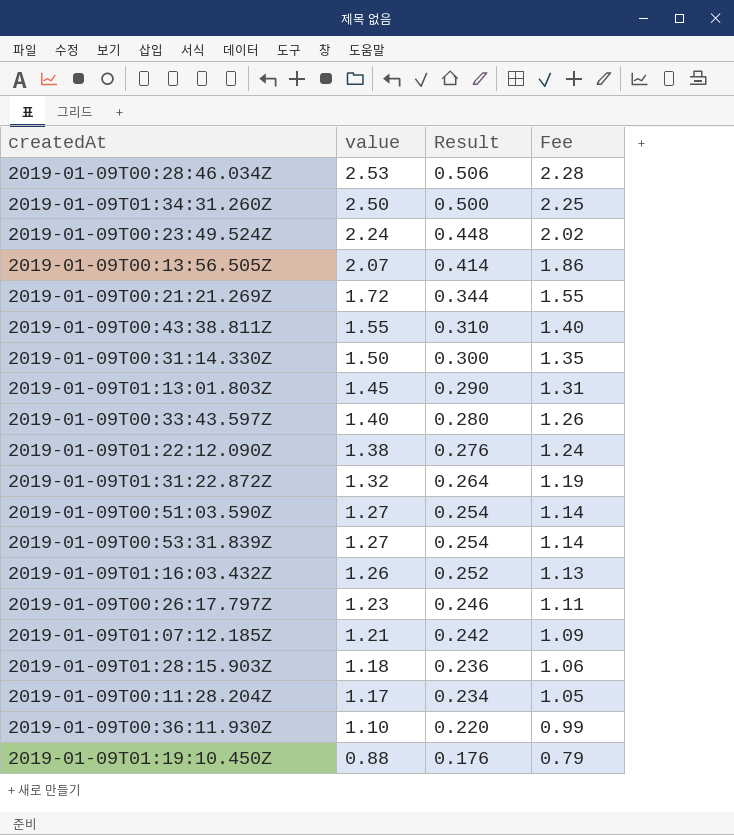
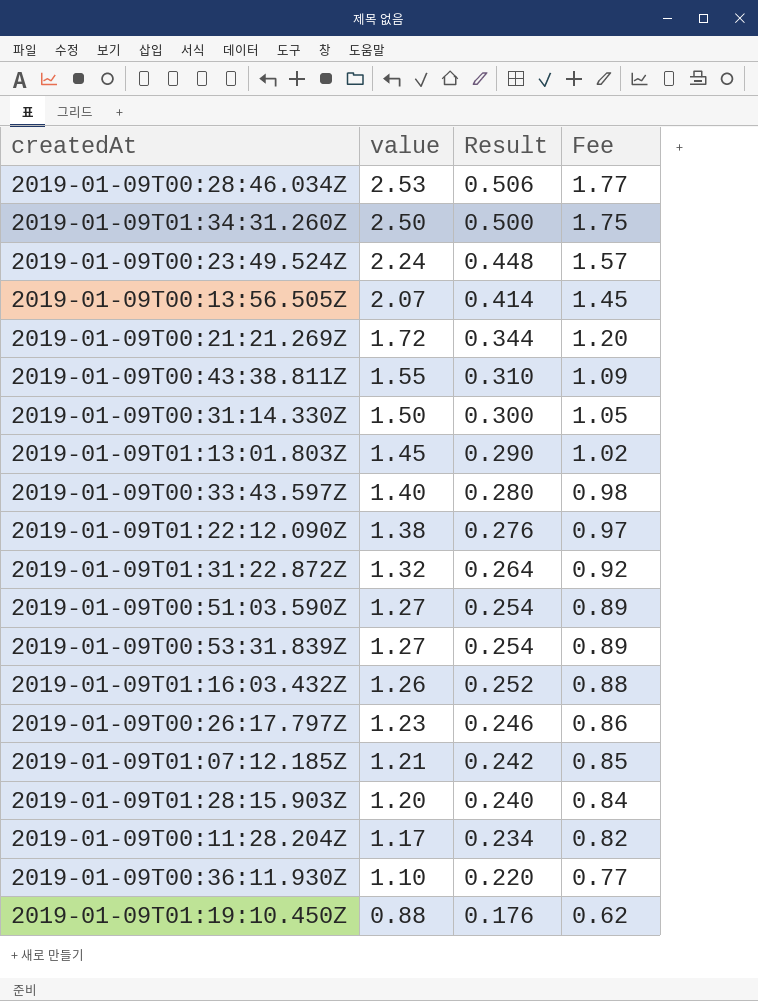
column Fee | formula: [value] * 0.9 -> [value] * 0.7
2019-01-09T01:28:15.903Z | value: 1.18 -> 1.20
2019-01-09T01:28:15.903Z | Result: 0.236 -> 0.240

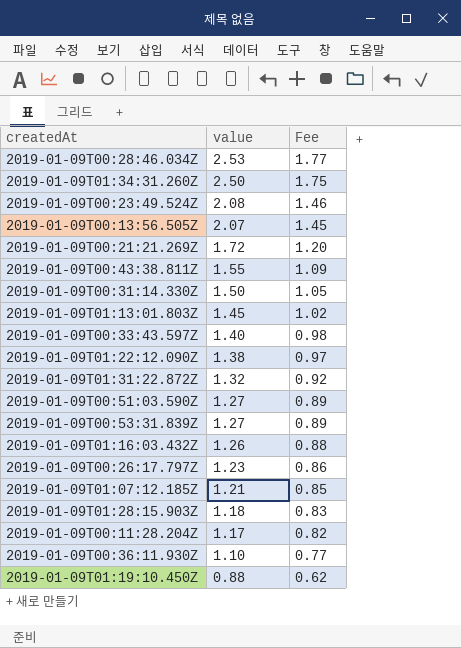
column Result | formula: [value] * 0.2 -> none
2019-01-09T00:23:49.524Z | value: 2.24 -> 2.08
2019-01-09T00:23:49.524Z | Fee: 1.57 -> 1.46
2019-01-09T01:28:15.903Z | value: 1.20 -> 1.18
2019-01-09T01:28:15.903Z | Fee: 0.84 -> 0.83

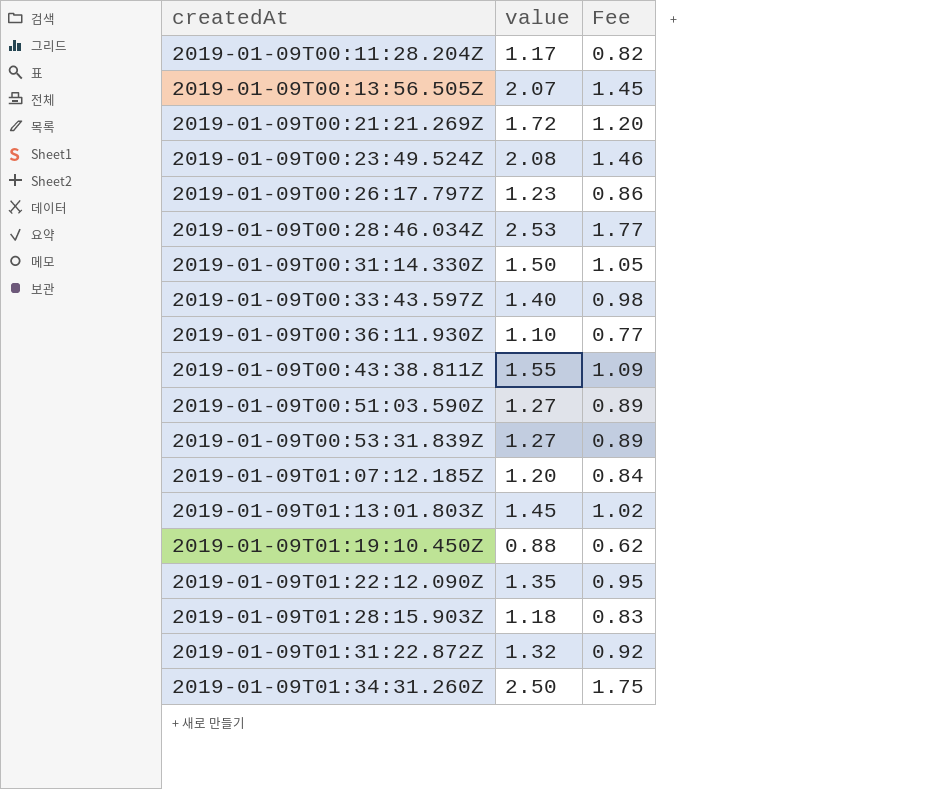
row order: value descending -> createdAt ascending
row 2019-01-09T01:16:03.432Z: 1.26 | 0.88 -> none
2019-01-09T01:07:12.185Z | value: 1.21 -> 1.20
2019-01-09T01:07:12.185Z | Fee: 0.85 -> 0.84
2019-01-09T01:22:12.090Z | value: 1.38 -> 1.35
2019-01-09T01:22:12.090Z | Fee: 0.97 -> 0.95

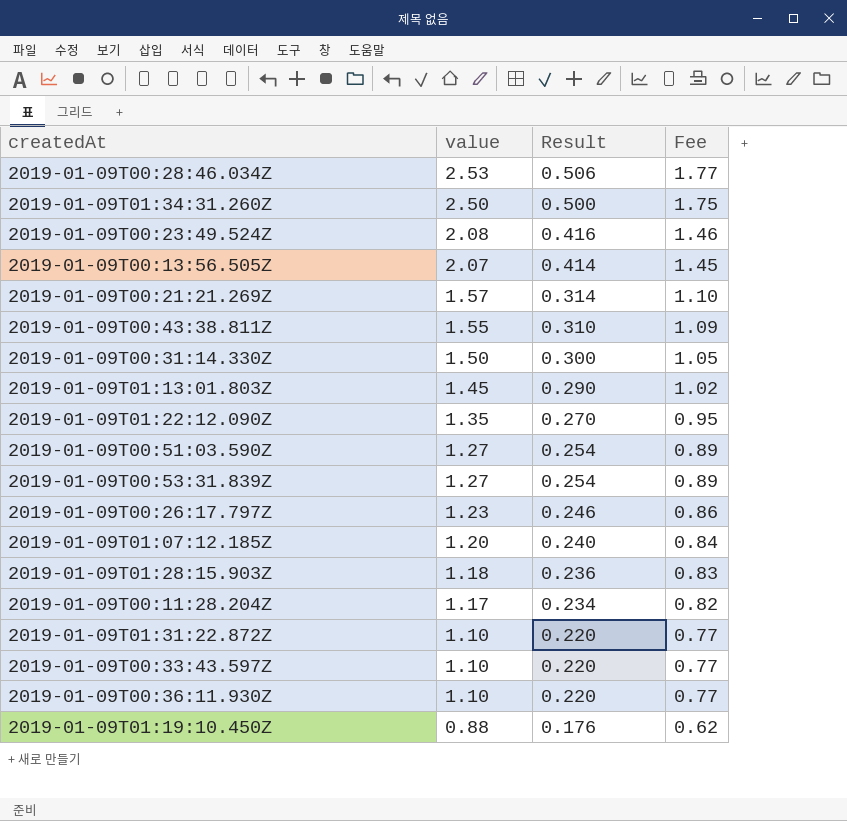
row order: createdAt ascending -> value descending
column Result | formula: none -> [value] * 0.2
2019-01-09T00:21:21.269Z | value: 1.72 -> 1.57
2019-01-09T00:21:21.269Z | Fee: 1.20 -> 1.10
2019-01-09T01:31:22.872Z | value: 1.32 -> 1.10
2019-01-09T01:31:22.872Z | Fee: 0.92 -> 0.77
2019-01-09T00:33:43.597Z | value: 1.40 -> 1.10
2019-01-09T00:33:43.597Z | Fee: 0.98 -> 0.77

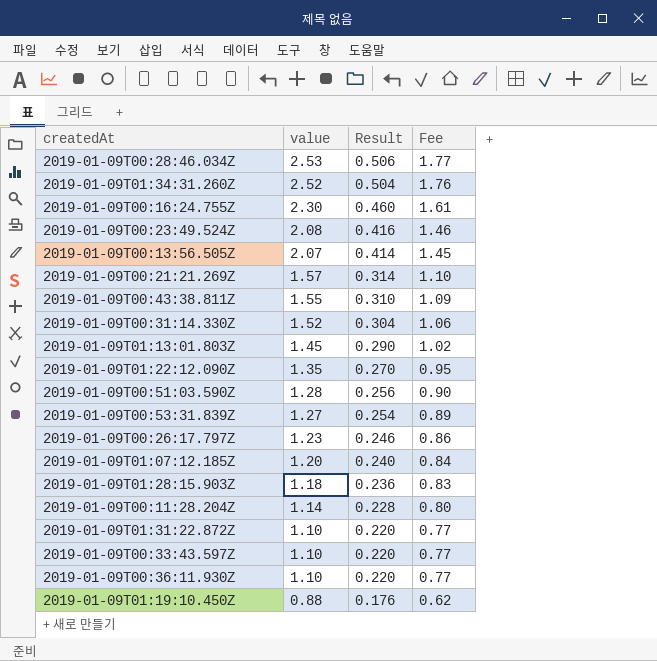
2019-01-09T01:34:31.260Z | value: 2.50 -> 2.52
2019-01-09T01:34:31.260Z | Result: 0.500 -> 0.504
2019-01-09T01:34:31.260Z | Fee: 1.75 -> 1.76
row 2019-01-09T00:16:24.755Z: none -> 2.30 | 0.460 | 1.61
2019-01-09T00:31:14.330Z | value: 1.50 -> 1.52
2019-01-09T00:31:14.330Z | Result: 0.300 -> 0.304
2019-01-09T00:31:14.330Z | Fee: 1.05 -> 1.06
2019-01-09T00:51:03.590Z | value: 1.27 -> 1.28
2019-01-09T00:51:03.590Z | Result: 0.254 -> 0.256
2019-01-09T00:51:03.590Z | Fee: 0.89 -> 0.90
2019-01-09T00:11:28.204Z | value: 1.17 -> 1.14
2019-01-09T00:11:28.204Z | Result: 0.234 -> 0.228
2019-01-09T00:11:28.204Z | Fee: 0.82 -> 0.80

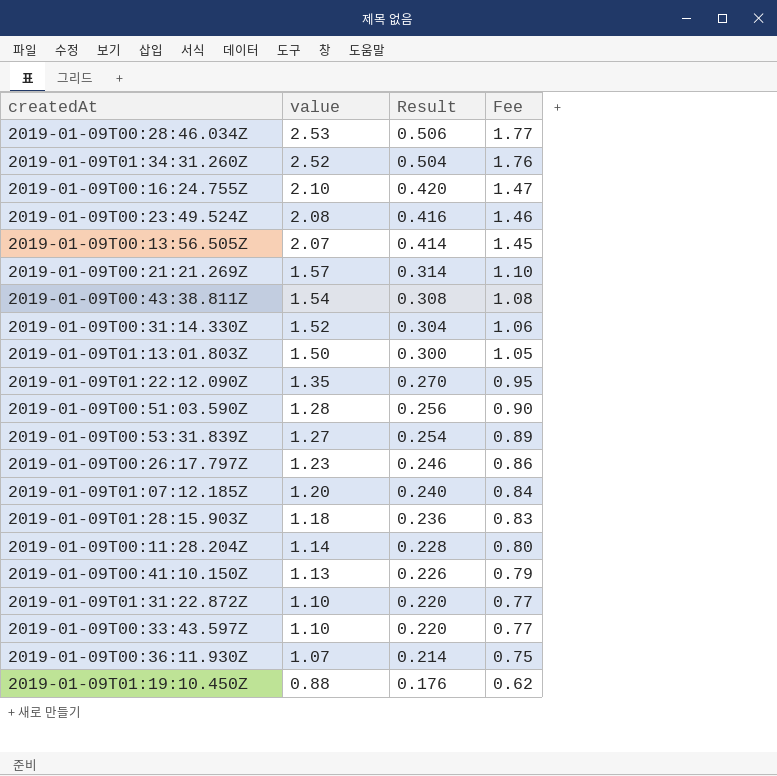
2019-01-09T00:16:24.755Z | value: 2.30 -> 2.10
2019-01-09T00:16:24.755Z | Result: 0.460 -> 0.420
2019-01-09T00:16:24.755Z | Fee: 1.61 -> 1.47
2019-01-09T00:43:38.811Z | value: 1.55 -> 1.54
2019-01-09T00:43:38.811Z | Result: 0.310 -> 0.308
2019-01-09T00:43:38.811Z | Fee: 1.09 -> 1.08
2019-01-09T01:13:01.803Z | value: 1.45 -> 1.50
2019-01-09T01:13:01.803Z | Result: 0.290 -> 0.300
2019-01-09T01:13:01.803Z | Fee: 1.02 -> 1.05
row 2019-01-09T00:41:10.150Z: none -> 1.13 | 0.226 | 0.79
2019-01-09T00:36:11.930Z | value: 1.10 -> 1.07
2019-01-09T00:36:11.930Z | Result: 0.220 -> 0.214
2019-01-09T00:36:11.930Z | Fee: 0.77 -> 0.75

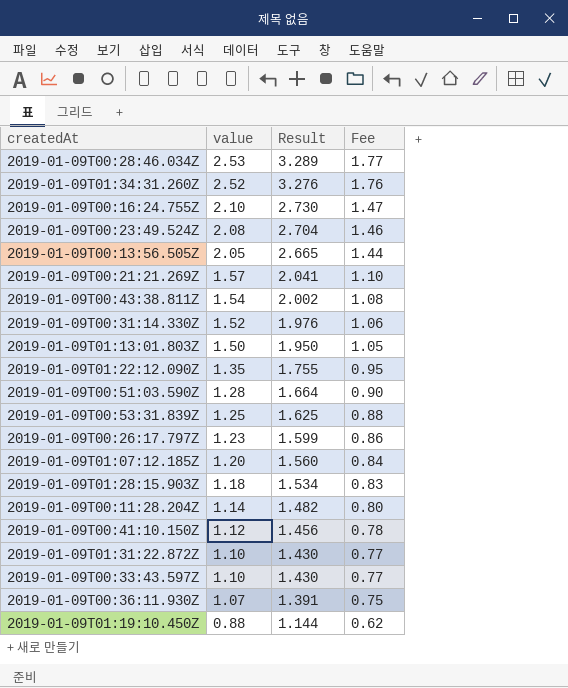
column Result | formula: [value] * 0.2 -> [value] * 1.3
2019-01-09T00:13:56.505Z | value: 2.07 -> 2.05
2019-01-09T00:13:56.505Z | Fee: 1.45 -> 1.44
2019-01-09T00:53:31.839Z | value: 1.27 -> 1.25
2019-01-09T00:53:31.839Z | Fee: 0.89 -> 0.88
2019-01-09T00:41:10.150Z | value: 1.13 -> 1.12
2019-01-09T00:41:10.150Z | Fee: 0.79 -> 0.78

